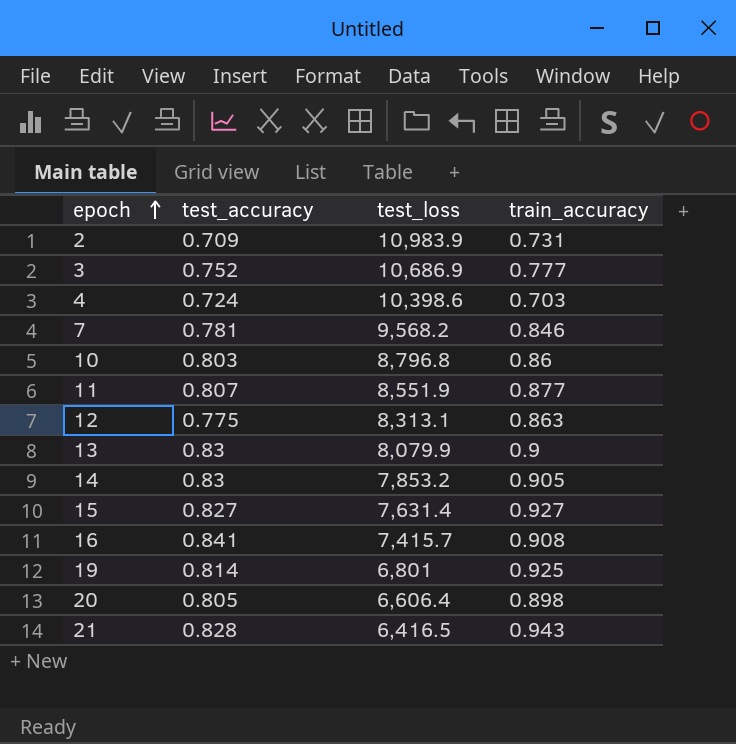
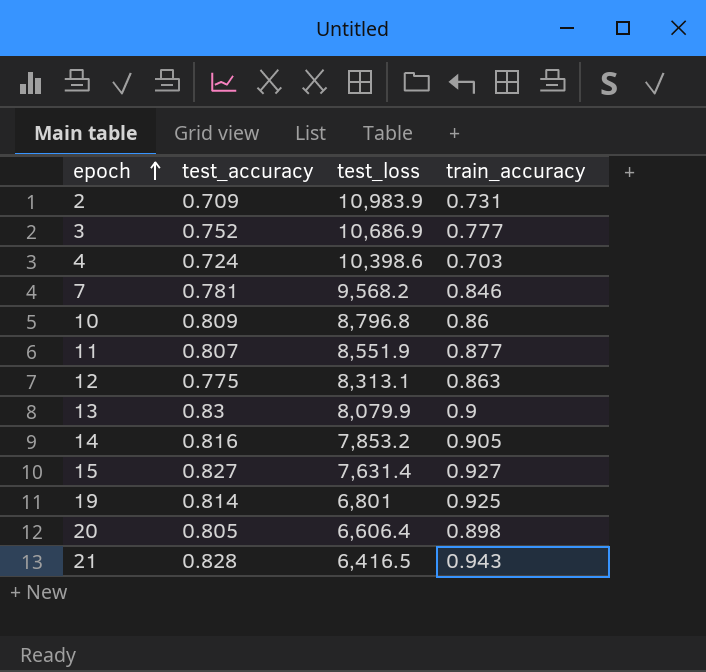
row 16: 0.841 | 7,415.7 | 0.908 -> none
10 | test_accuracy: 0.803 -> 0.809
14 | test_accuracy: 0.83 -> 0.816

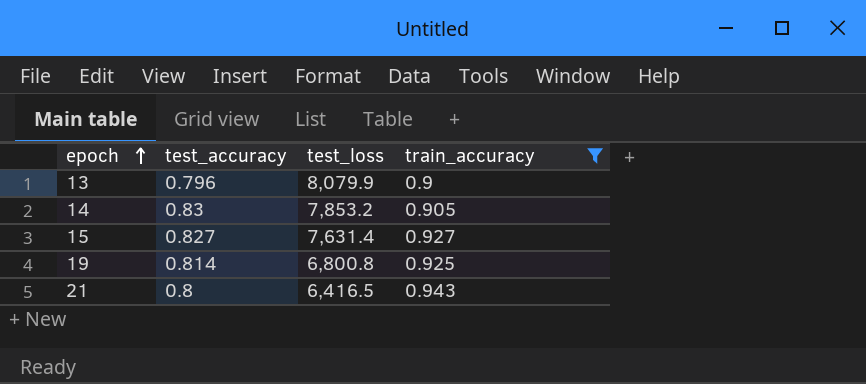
filter: none -> train_accuracy >= 0.9
13 | test_accuracy: 0.83 -> 0.796
14 | test_accuracy: 0.816 -> 0.83
19 | test_loss: 6,801 -> 6,800.8
21 | test_accuracy: 0.828 -> 0.8

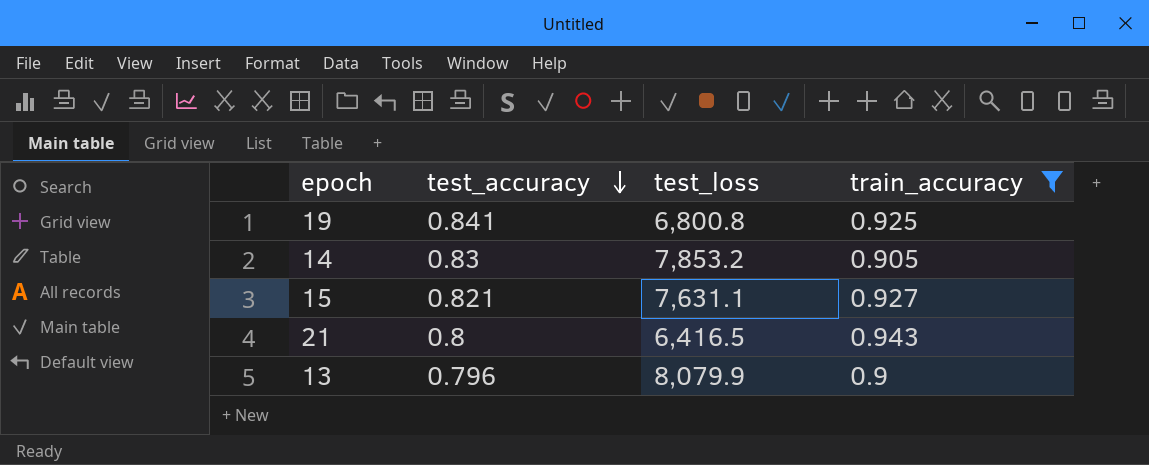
row order: epoch ascending -> test_accuracy descending
19 | test_accuracy: 0.814 -> 0.841
15 | test_accuracy: 0.827 -> 0.821
15 | test_loss: 7,631.4 -> 7,631.1

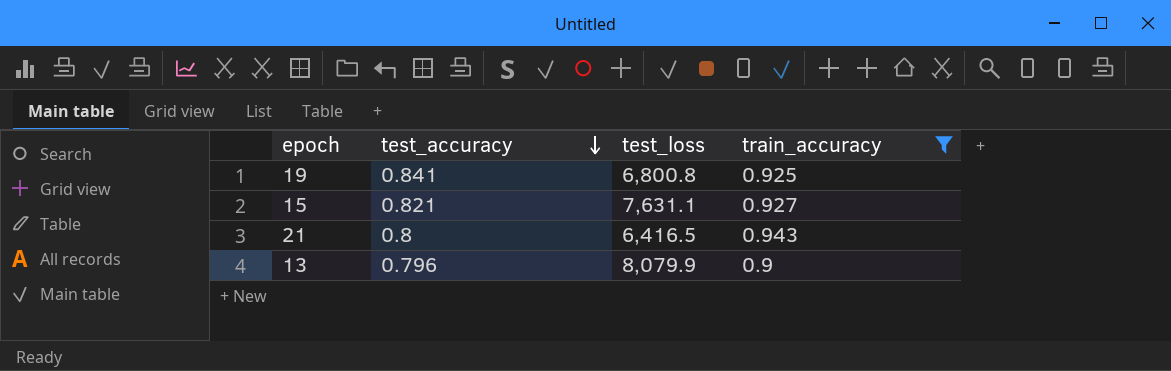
row 14: 0.83 | 7,853.2 | 0.905 -> none

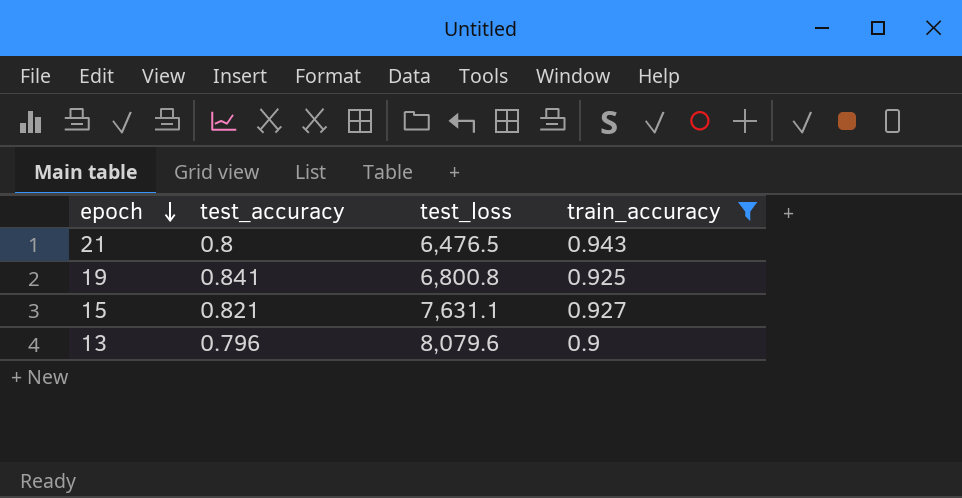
row order: test_accuracy descending -> epoch descending
21 | test_loss: 6,416.5 -> 6,476.5
13 | test_loss: 8,079.9 -> 8,079.6

